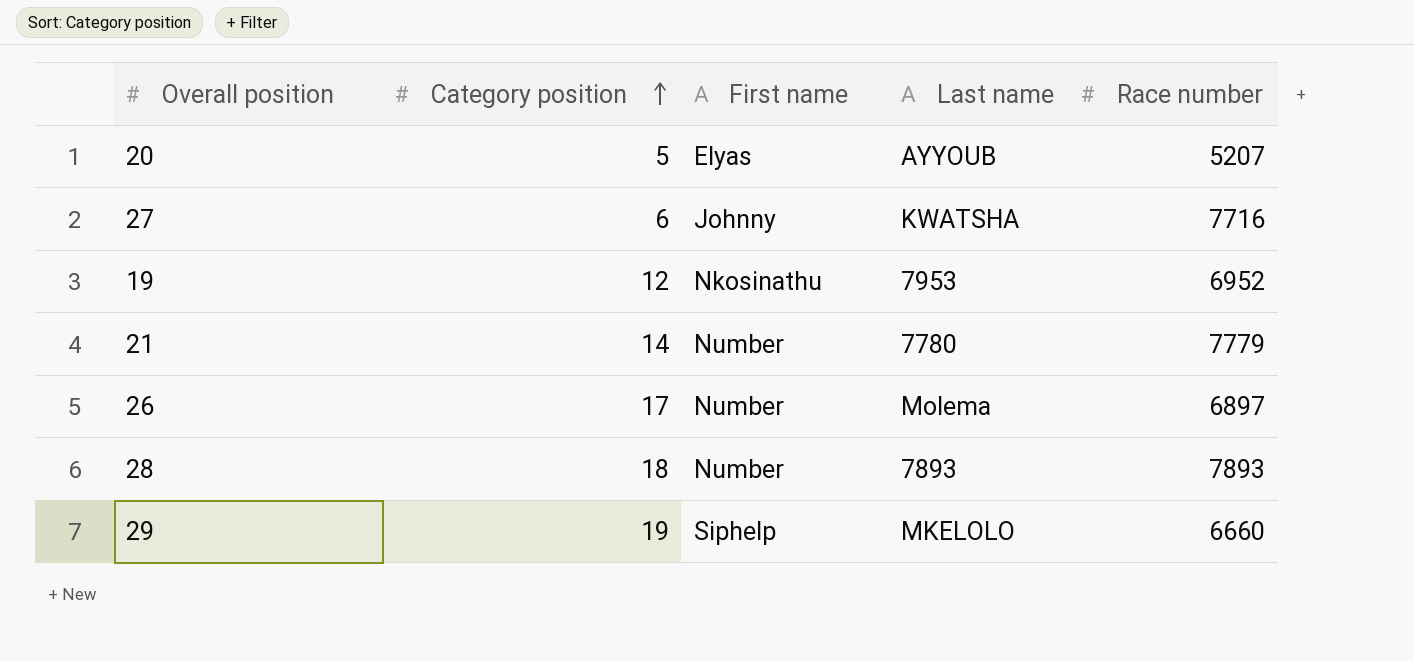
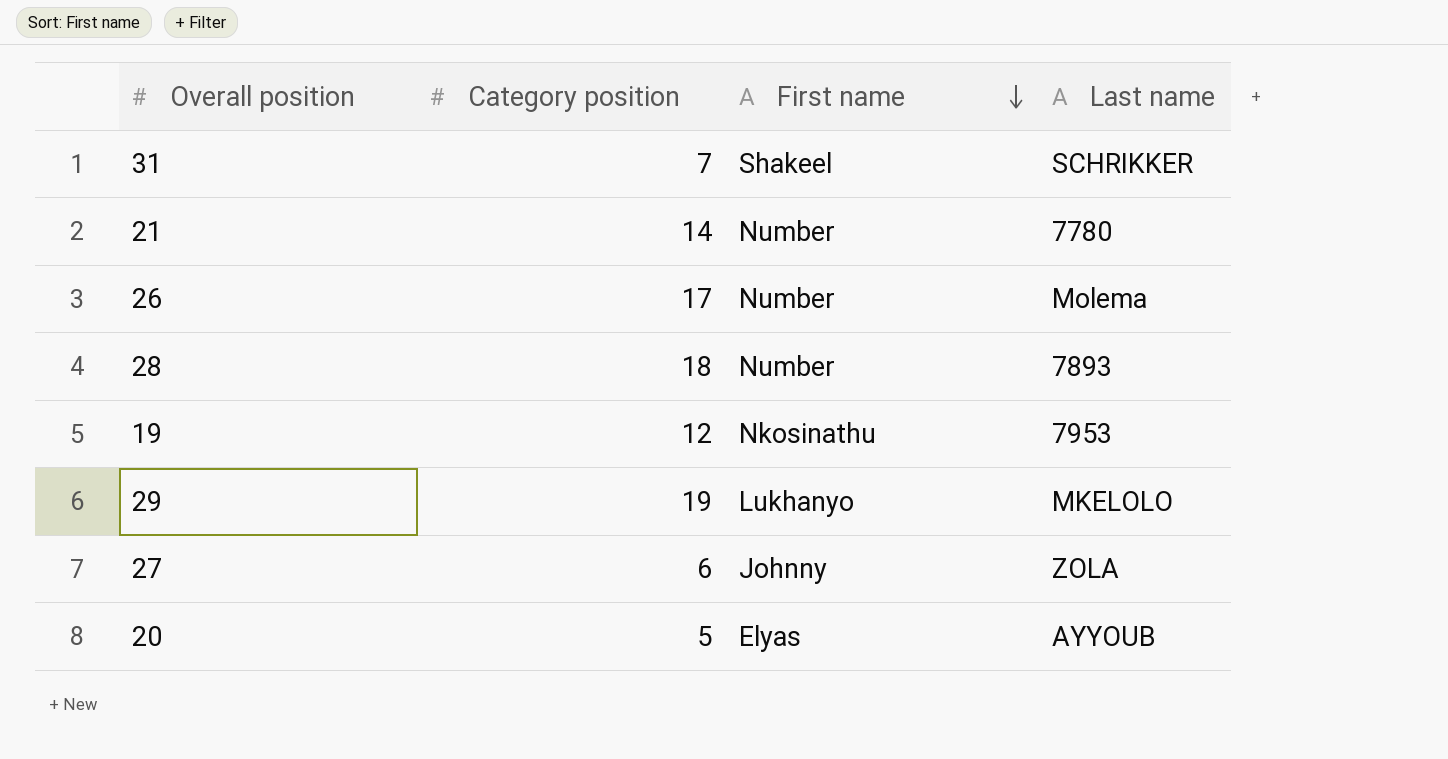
row order: Category position ascending -> First name descending
column Race number | position: 5 -> none
row 31: none -> 7 | Shakeel | SCHRIKKER
29 | First name: Siphelp -> Lukhanyo
27 | Last name: KWATSHA -> ZOLA

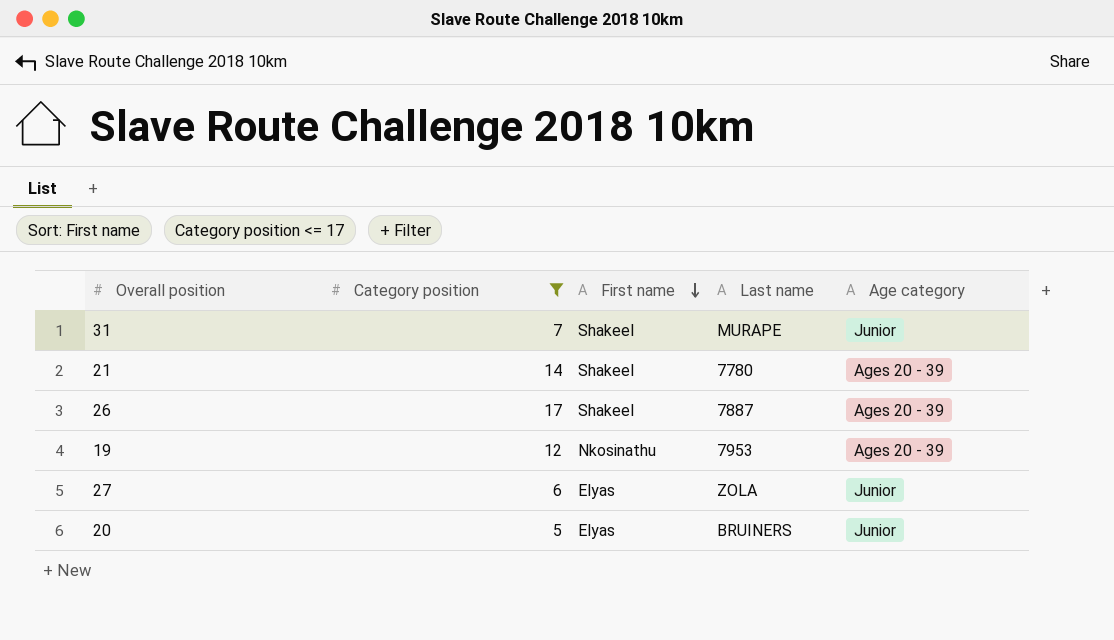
filter: none -> Category position <= 17
column Age category | position: none -> 5
31 | Last name: SCHRIKKER -> MURAPE
21 | First name: Number -> Shakeel
26 | First name: Number -> Shakeel
26 | Last name: Molema -> 7887
27 | First name: Johnny -> Elyas
20 | Last name: AYYOUB -> BRUINERS

